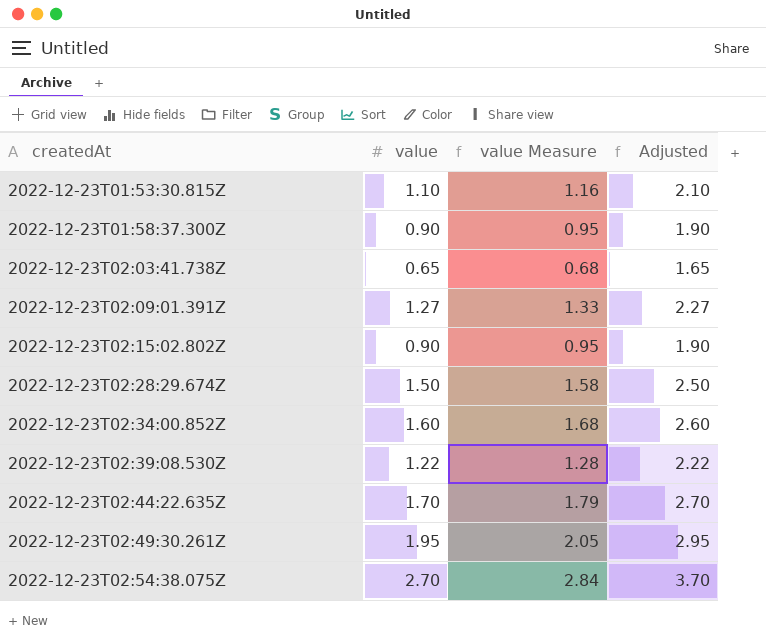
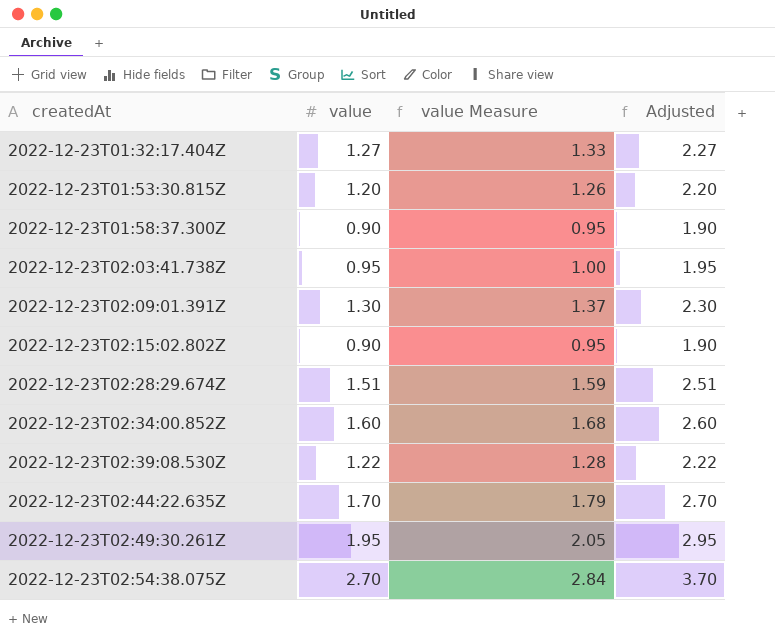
row 2022-12-23T01:32:17.404Z: none -> 1.27 | 1.33 | 2.27
2022-12-23T01:53:30.815Z | value: 1.10 -> 1.20
2022-12-23T01:53:30.815Z | value Measure: 1.16 -> 1.26
2022-12-23T01:53:30.815Z | Adjusted: 2.10 -> 2.20
2022-12-23T02:03:41.738Z | value: 0.65 -> 0.95
2022-12-23T02:03:41.738Z | value Measure: 0.68 -> 1.00
2022-12-23T02:03:41.738Z | Adjusted: 1.65 -> 1.95
2022-12-23T02:09:01.391Z | value: 1.27 -> 1.30
2022-12-23T02:09:01.391Z | value Measure: 1.33 -> 1.37
2022-12-23T02:09:01.391Z | Adjusted: 2.27 -> 2.30
2022-12-23T02:28:29.674Z | value: 1.50 -> 1.51
2022-12-23T02:28:29.674Z | value Measure: 1.58 -> 1.59
2022-12-23T02:28:29.674Z | Adjusted: 2.50 -> 2.51

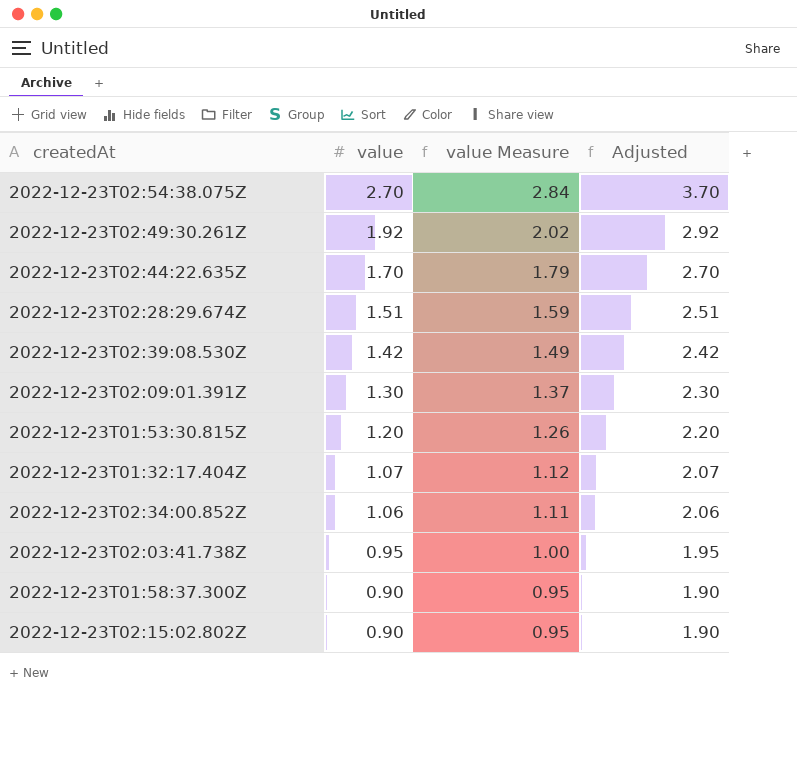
row order: createdAt ascending -> value descending
2022-12-23T02:49:30.261Z | value: 1.95 -> 1.92
2022-12-23T02:49:30.261Z | value Measure: 2.05 -> 2.02
2022-12-23T02:49:30.261Z | Adjusted: 2.95 -> 2.92
2022-12-23T02:39:08.530Z | value: 1.22 -> 1.42
2022-12-23T02:39:08.530Z | value Measure: 1.28 -> 1.49
2022-12-23T02:39:08.530Z | Adjusted: 2.22 -> 2.42
2022-12-23T01:32:17.404Z | value: 1.27 -> 1.07
2022-12-23T01:32:17.404Z | value Measure: 1.33 -> 1.12
2022-12-23T01:32:17.404Z | Adjusted: 2.27 -> 2.07
2022-12-23T02:34:00.852Z | value: 1.60 -> 1.06
2022-12-23T02:34:00.852Z | value Measure: 1.68 -> 1.11
2022-12-23T02:34:00.852Z | Adjusted: 2.60 -> 2.06

